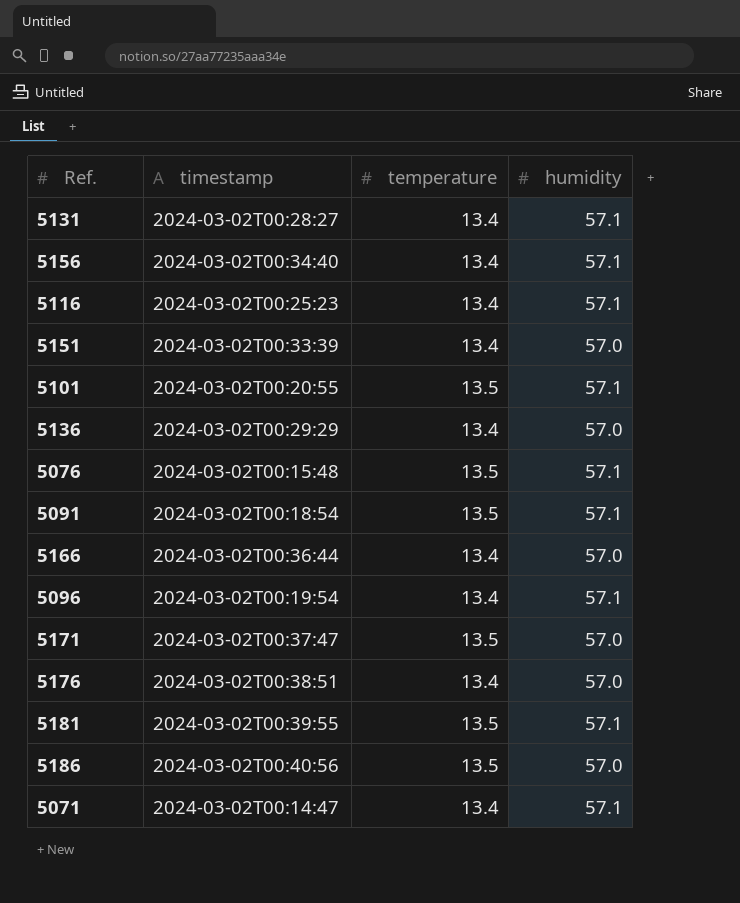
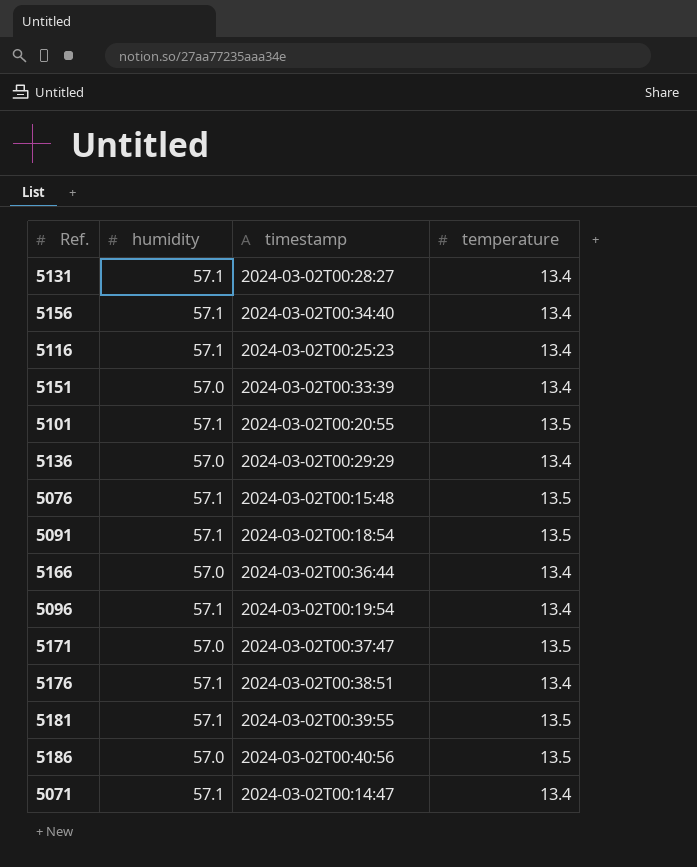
column humidity | position: 4 -> 2
5176 | humidity: 57.0 -> 57.1

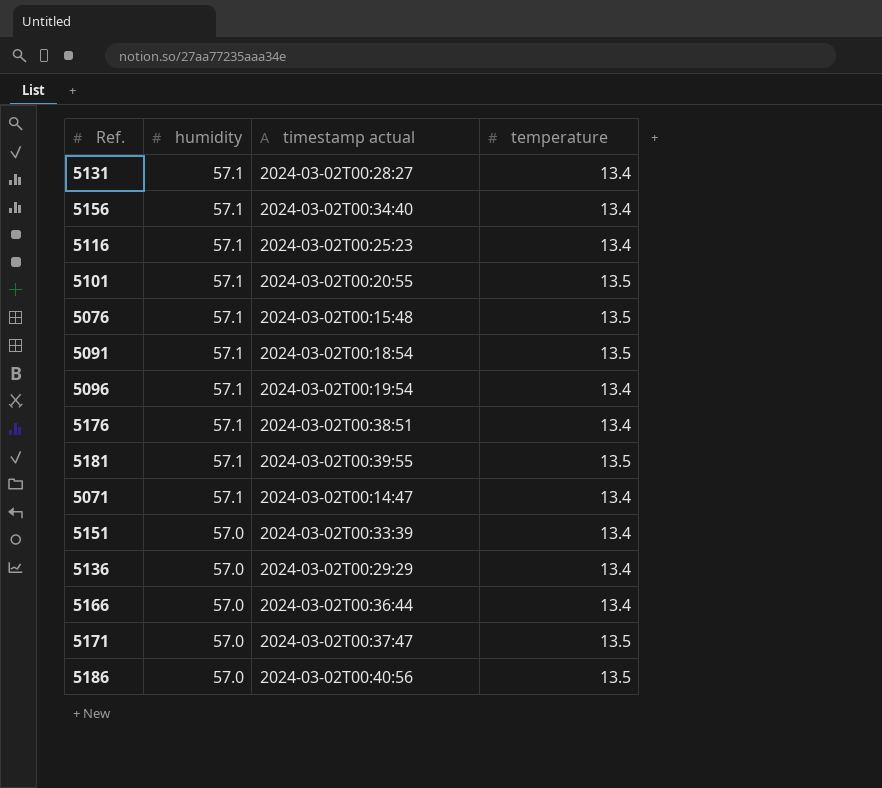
row order: none -> humidity descending
column name: timestamp -> timestamp actual

